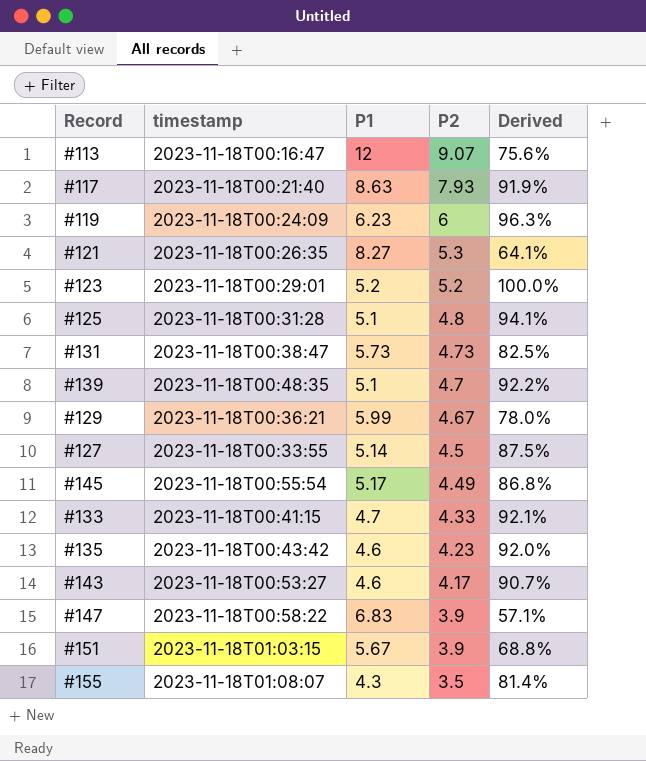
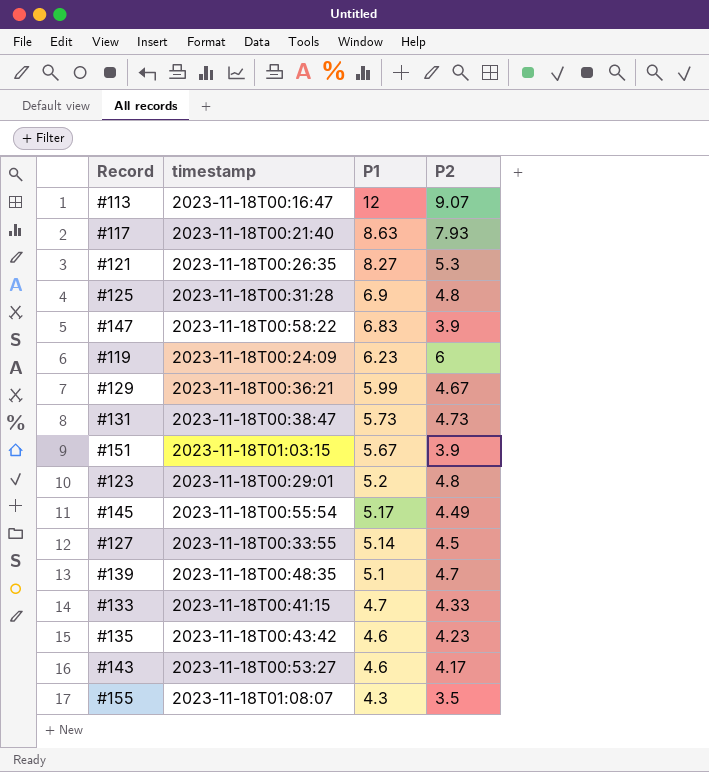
row order: P2 descending -> P1 descending
column Derived | formula: [P2] / [P1] -> none
#125 | P1: 5.1 -> 6.9
#123 | P2: 5.2 -> 4.8

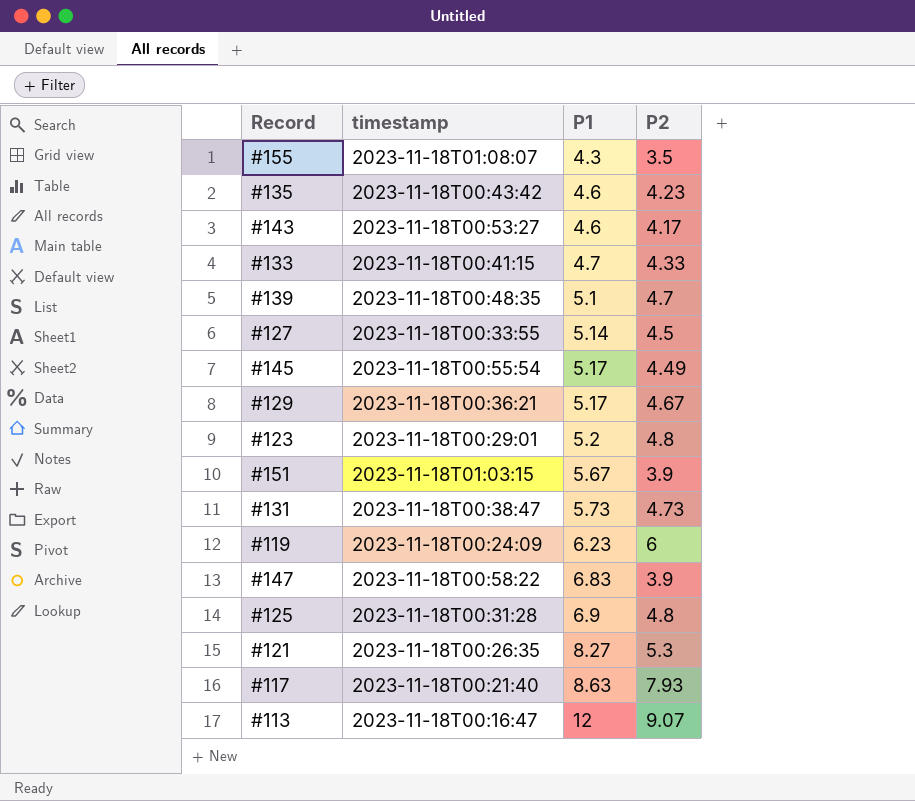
row order: P1 descending -> P1 ascending
#129 | P1: 5.99 -> 5.17

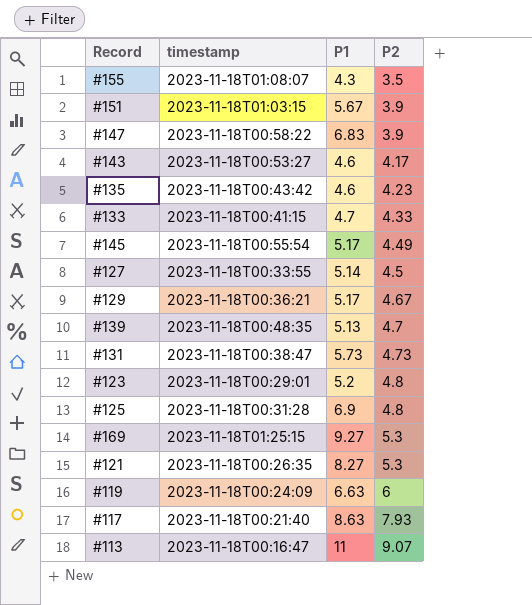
row order: P1 ascending -> P2 ascending
#139 | P1: 5.1 -> 5.13
row #169: none -> 2023-11-18T01:25:15 | 9.27 | 5.3
#119 | P1: 6.23 -> 6.63
#113 | P1: 12 -> 11

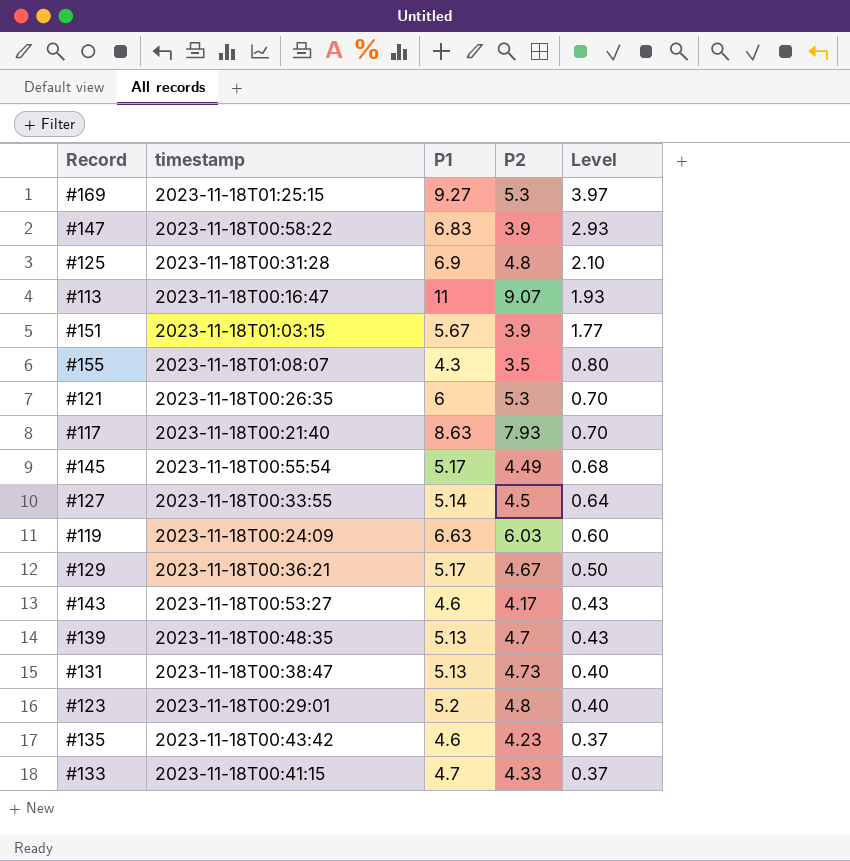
row order: P2 ascending -> Level descending
column Level | formula: none -> [P1] - [P2]
#121 | P1: 8.27 -> 6
#119 | P2: 6 -> 6.03
#131 | P1: 5.73 -> 5.13

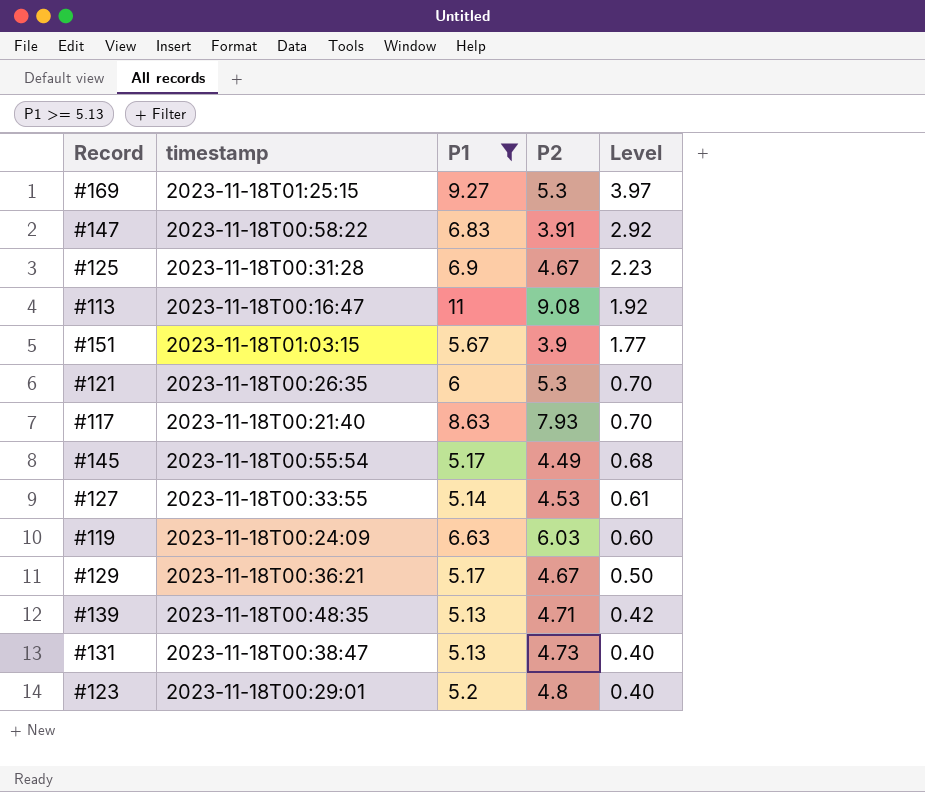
filter: none -> P1 >= 5.13
#147 | P2: 3.9 -> 3.91
#147 | Level: 2.93 -> 2.92
#125 | P2: 4.8 -> 4.67
#125 | Level: 2.10 -> 2.23
#113 | P2: 9.07 -> 9.08
#113 | Level: 1.93 -> 1.92
#127 | P2: 4.5 -> 4.53
#127 | Level: 0.64 -> 0.61
#139 | P2: 4.7 -> 4.71
#139 | Level: 0.43 -> 0.42

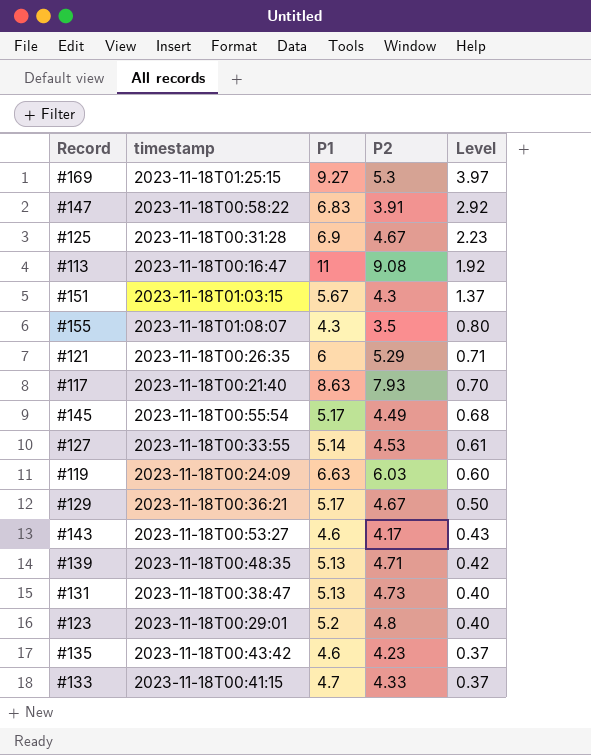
filter: P1 >= 5.13 -> none
#151 | P2: 3.9 -> 4.3
#151 | Level: 1.77 -> 1.37
#121 | P2: 5.3 -> 5.29
#121 | Level: 0.70 -> 0.71

